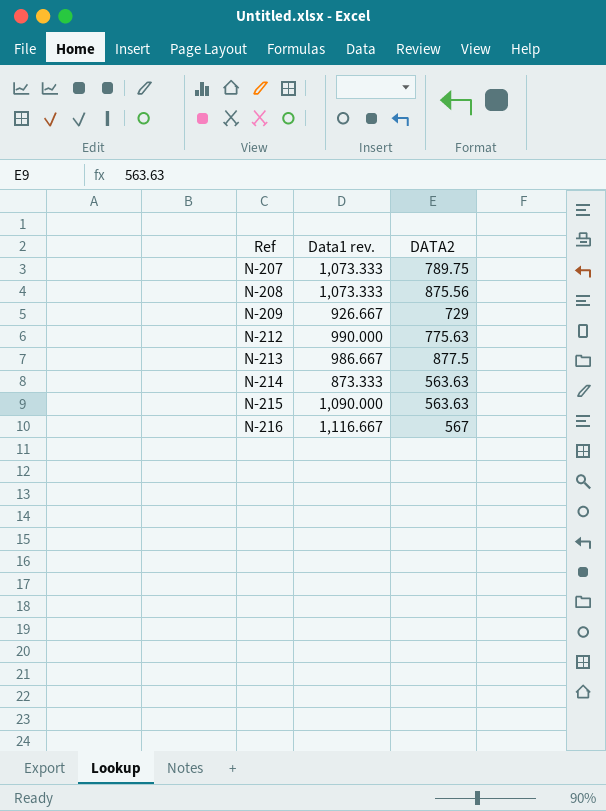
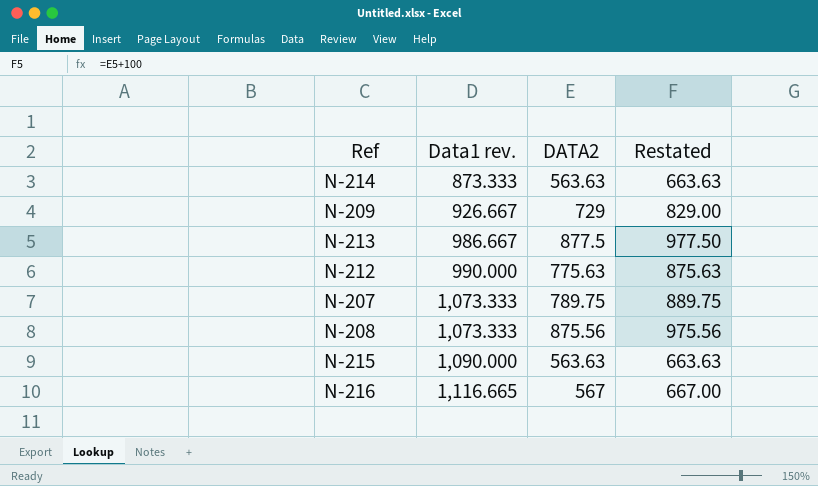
row order: Ref ascending -> Data1 rev. ascending
column Restated | formula: none -> [DATA2] + 100
N-216 | Data1 rev.: 1,116.667 -> 1,116.665

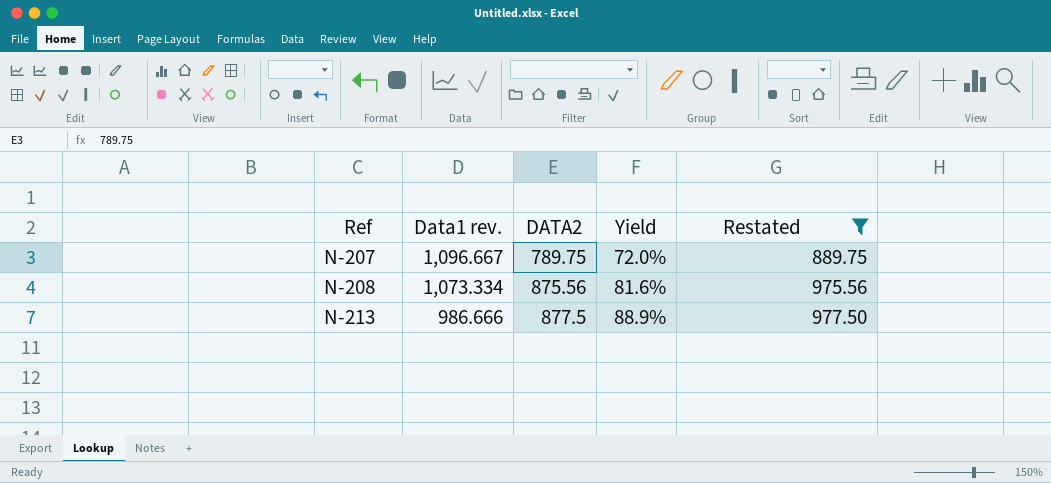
filter: none -> Restated >= 889.75
row order: Data1 rev. ascending -> Ref ascending
column Yield | formula: none -> [DATA2] / [Data1 rev.]
N-207 | Data1 rev.: 1,073.333 -> 1,096.667
N-208 | Data1 rev.: 1,073.333 -> 1,073.334
N-213 | Data1 rev.: 986.667 -> 986.666

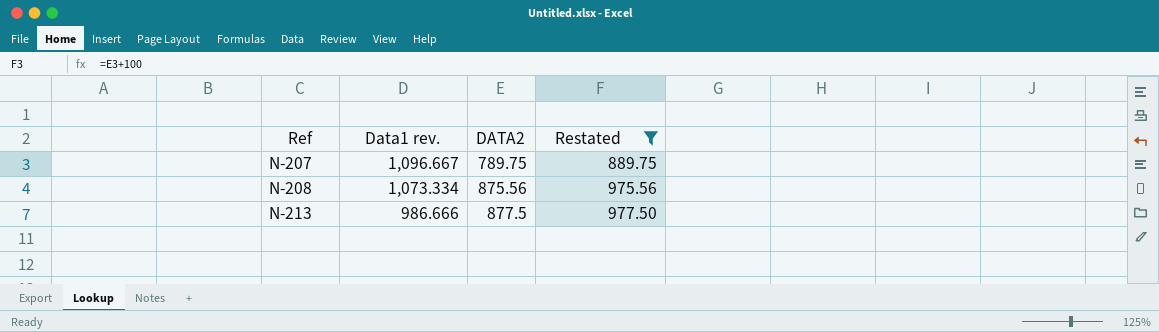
column Yield | formula: [DATA2] / [Data1 rev.] -> none

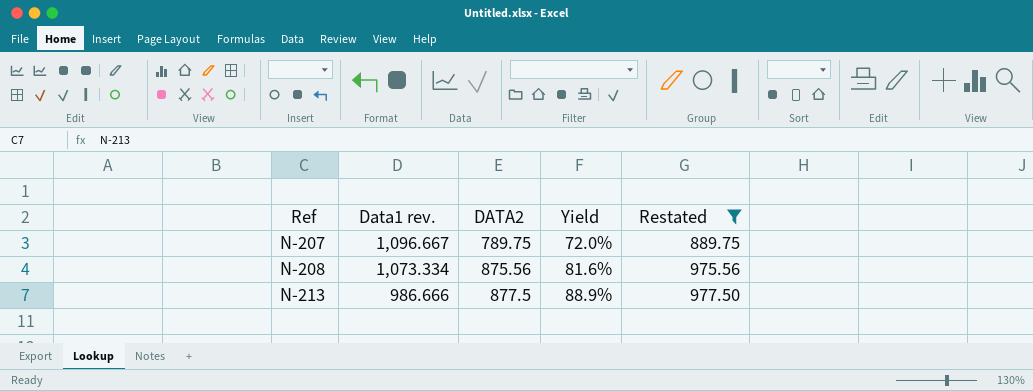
column Yield | formula: none -> [DATA2] / [Data1 rev.]

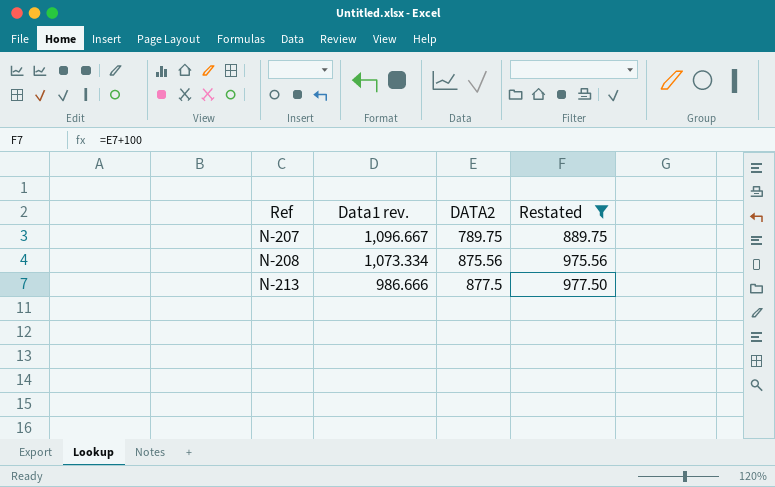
column Yield | formula: [DATA2] / [Data1 rev.] -> none

